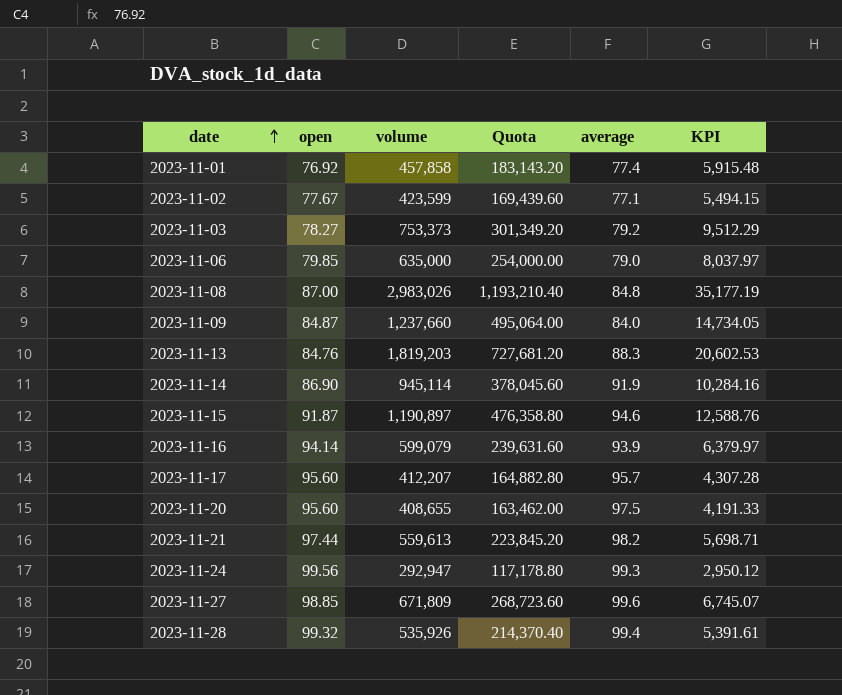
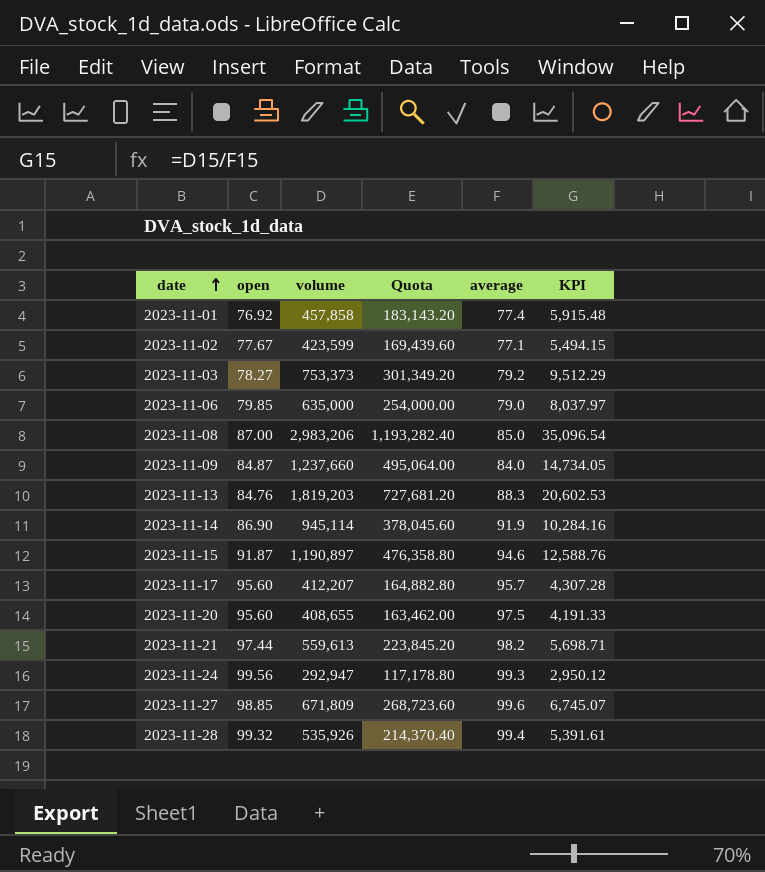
row 2023-11-16: 94.14 | 599,079 | 239,631.60 | 93.9 | 6,379.97 -> none
2023-11-08 | volume: 2,983,026 -> 2,983,206
2023-11-08 | Quota: 1,193,210.40 -> 1,193,282.40
2023-11-08 | average: 84.8 -> 85.0
2023-11-08 | KPI: 35,177.19 -> 35,096.54

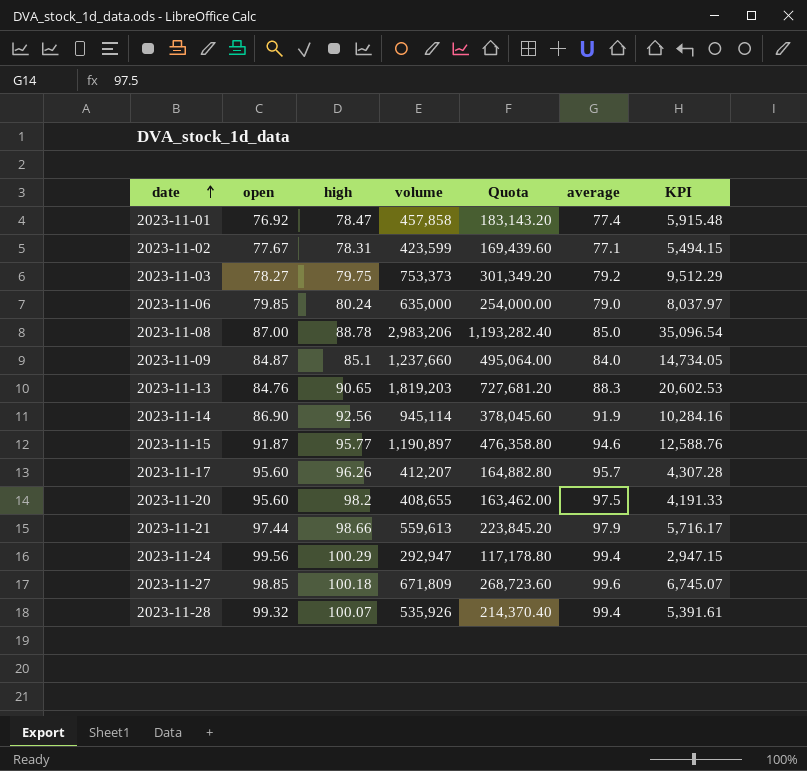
column high | position: none -> 3
2023-11-21 | average: 98.2 -> 97.9
2023-11-21 | KPI: 5,698.71 -> 5,716.17
2023-11-24 | average: 99.3 -> 99.4
2023-11-24 | KPI: 2,950.12 -> 2,947.15

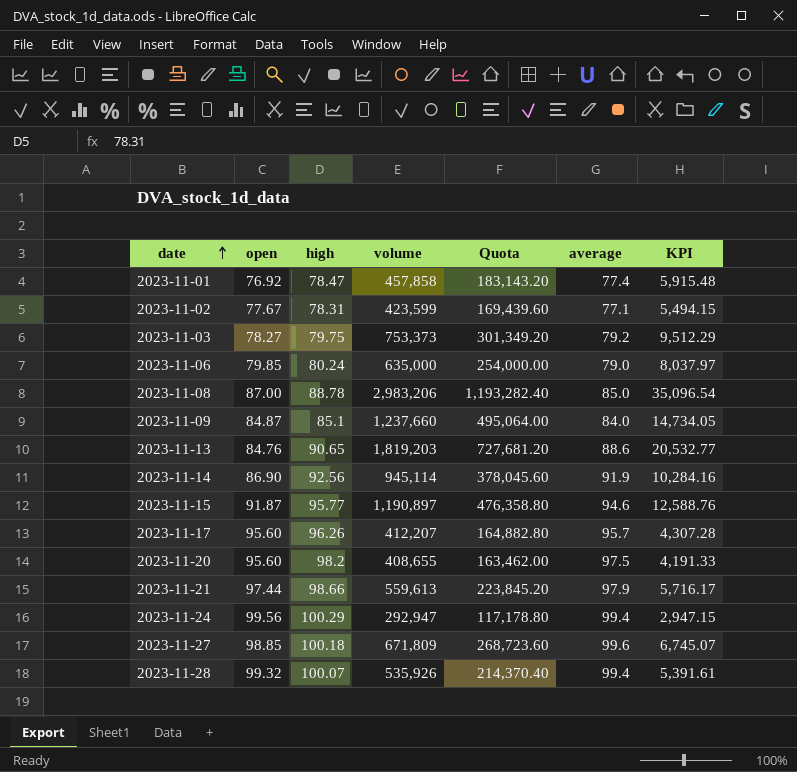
2023-11-13 | average: 88.3 -> 88.6
2023-11-13 | KPI: 20,602.53 -> 20,532.77

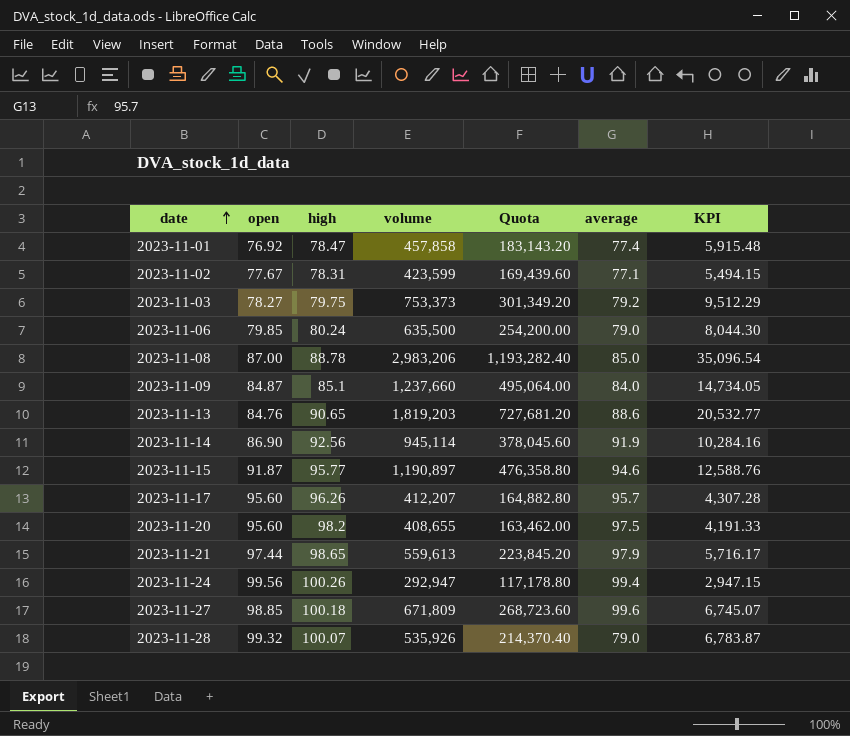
2023-11-06 | volume: 635,000 -> 635,500
2023-11-06 | Quota: 254,000.00 -> 254,200.00
2023-11-06 | KPI: 8,037.97 -> 8,044.30
2023-11-21 | high: 98.66 -> 98.65
2023-11-24 | high: 100.29 -> 100.26
2023-11-28 | average: 99.4 -> 79.0
2023-11-28 | KPI: 5,391.61 -> 6,783.87

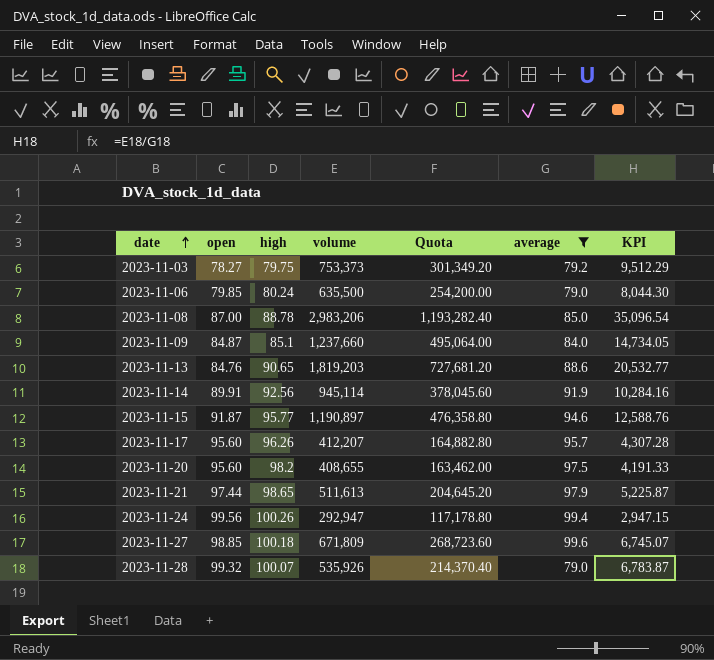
filter: none -> average >= 79.0
2023-11-14 | open: 86.90 -> 89.91
2023-11-21 | volume: 559,613 -> 511,613
2023-11-21 | Quota: 223,845.20 -> 204,645.20
2023-11-21 | KPI: 5,716.17 -> 5,225.87

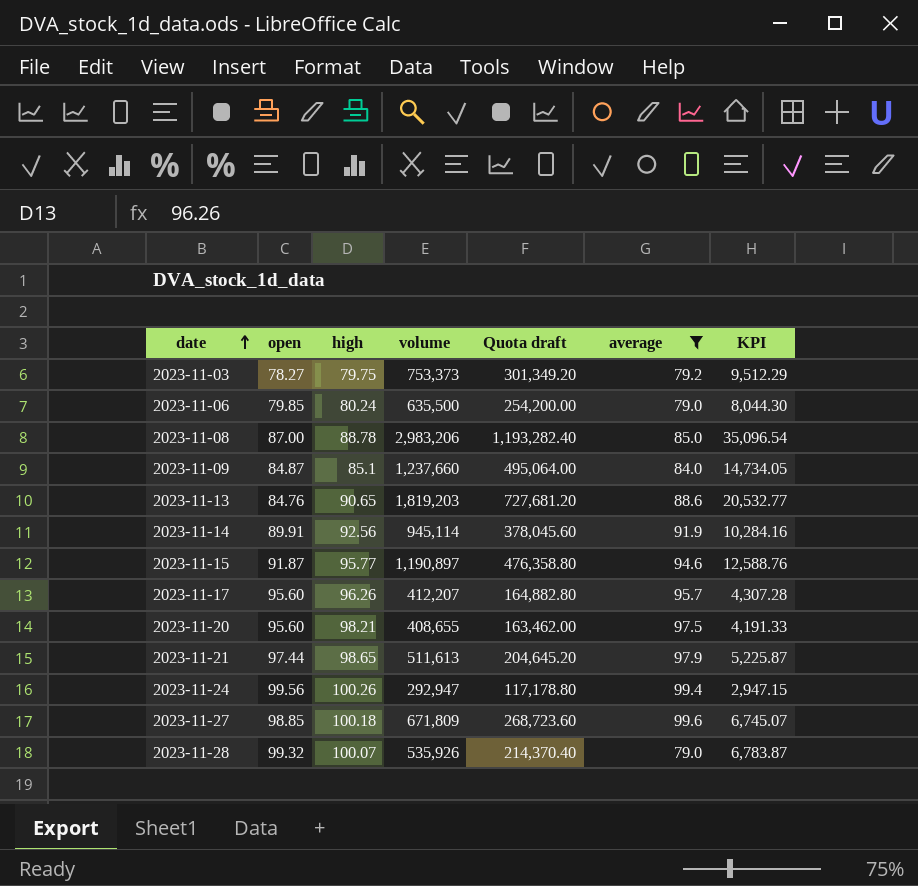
column name: Quota -> Quota draft
2023-11-20 | high: 98.2 -> 98.21

